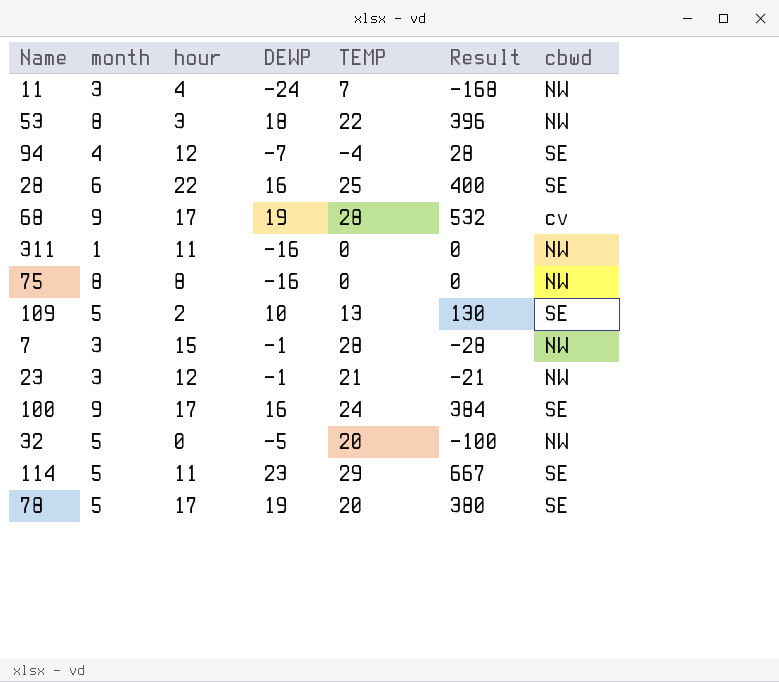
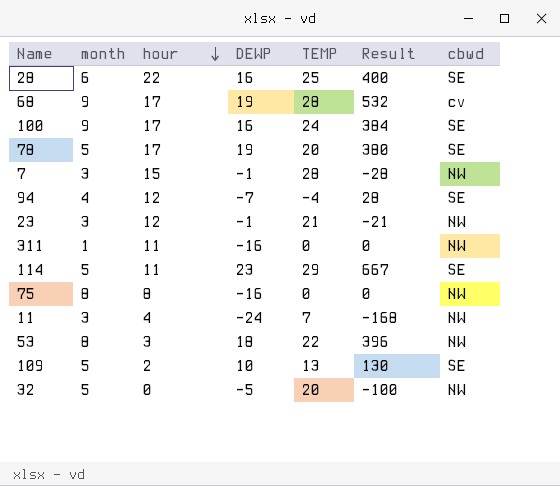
row order: none -> hour descending

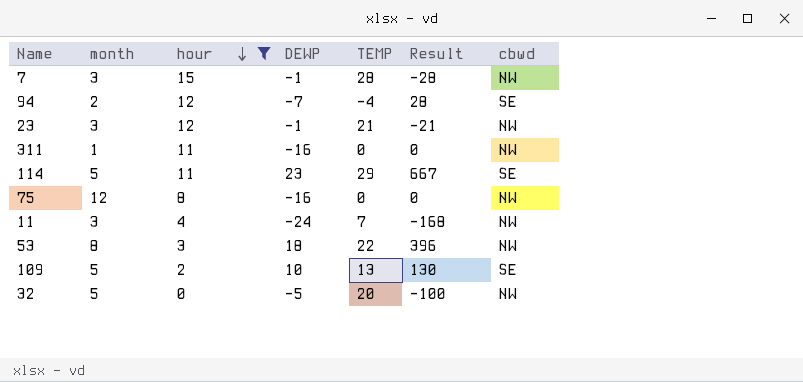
filter: none -> hour <= 15
94 | month: 4 -> 2
75 | month: 8 -> 12

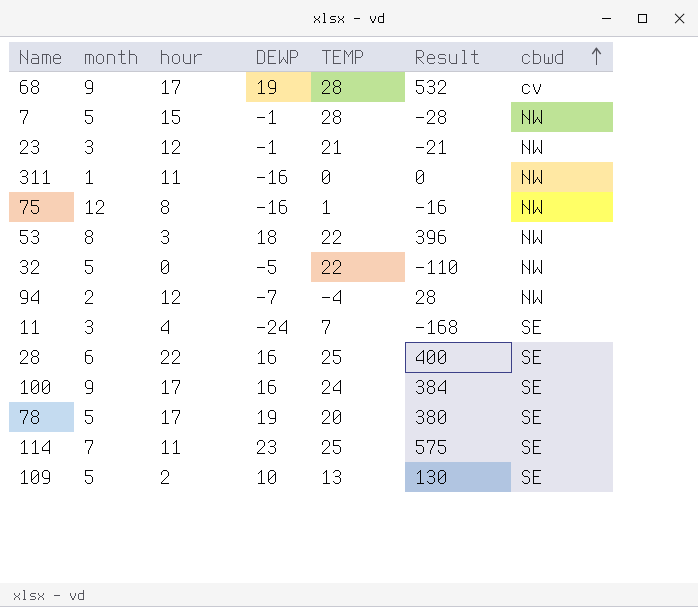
filter: hour <= 15 -> none
row order: hour descending -> cbwd ascending
7 | month: 3 -> 5
75 | TEMP: 0 -> 1
75 | Result: 0 -> -16
32 | TEMP: 20 -> 22
32 | Result: -100 -> -110
94 | cbwd: SE -> NW
11 | cbwd: NW -> SE
114 | month: 5 -> 7
114 | TEMP: 29 -> 25
114 | Result: 667 -> 575

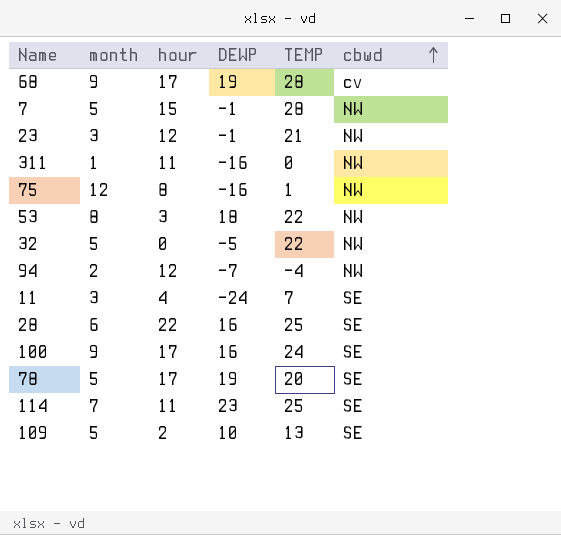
column Result | formula: [DEWP] * [TEMP] -> none

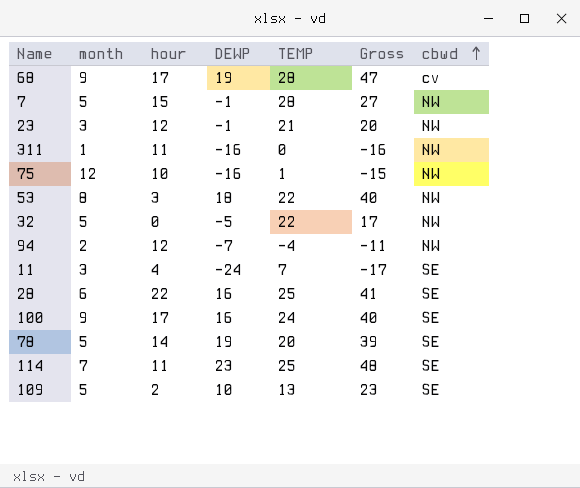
column Gross | formula: none -> [DEWP] + [TEMP]
75 | hour: 8 -> 10
78 | hour: 17 -> 14

